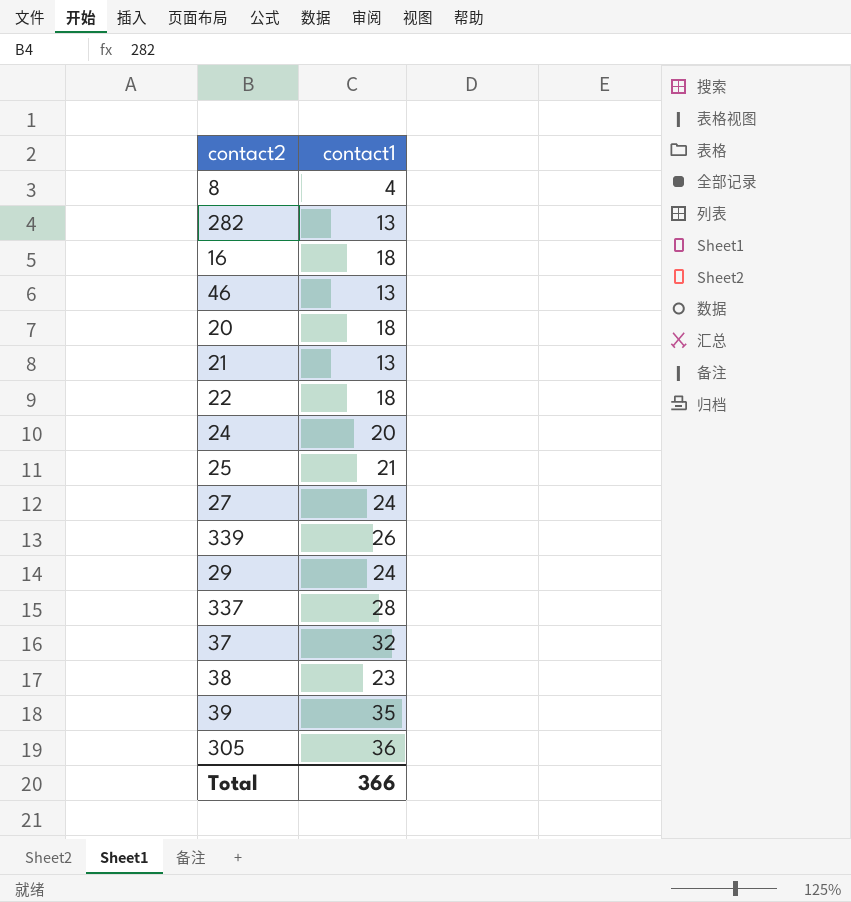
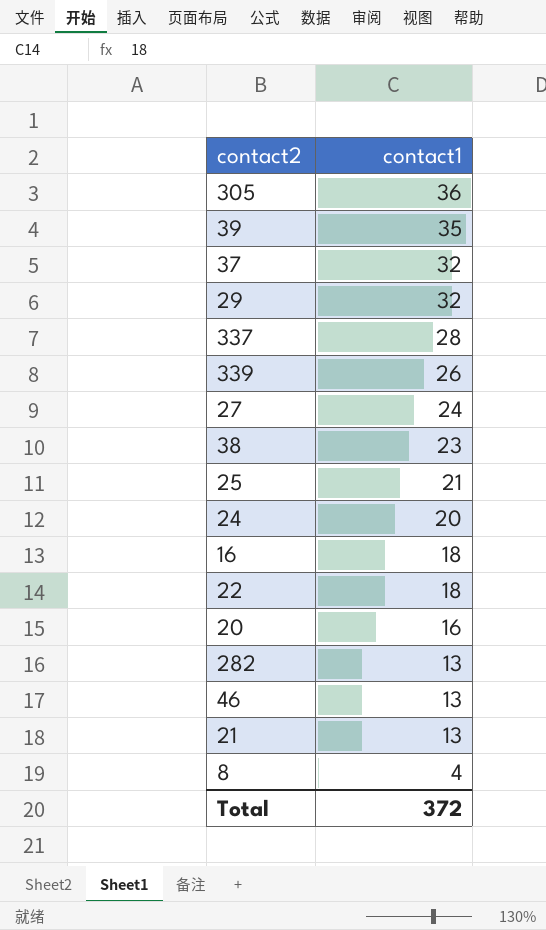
row order: none -> contact1 descending
29 | contact1: 24 -> 32
20 | contact1: 18 -> 16
Total | contact1: 366 -> 372

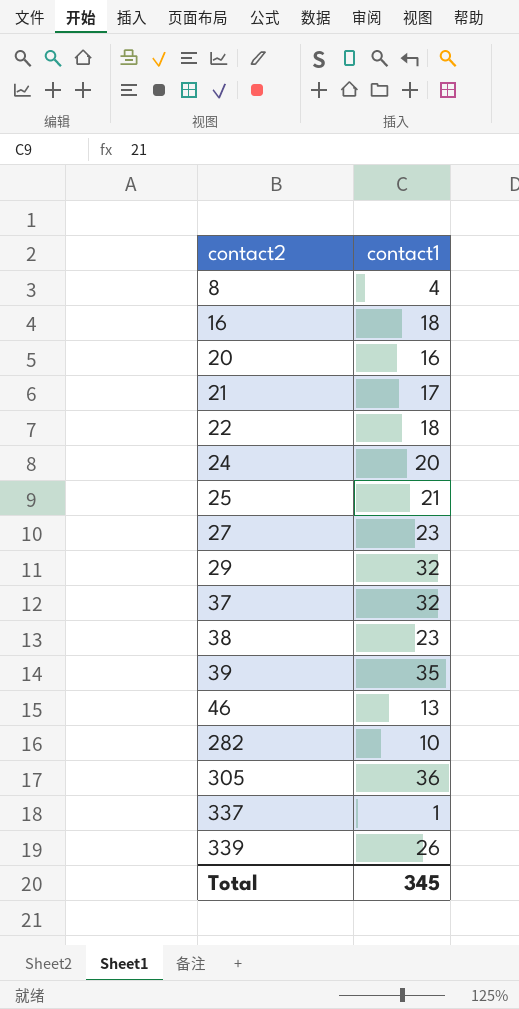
row order: contact1 descending -> contact2 ascending
21 | contact1: 13 -> 17
27 | contact1: 24 -> 23
282 | contact1: 13 -> 10
337 | contact1: 28 -> 1
Total | contact1: 372 -> 345

